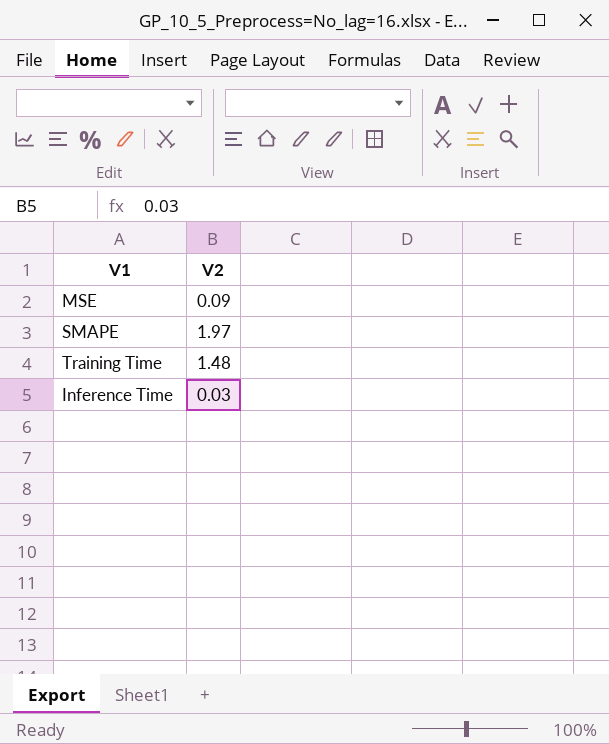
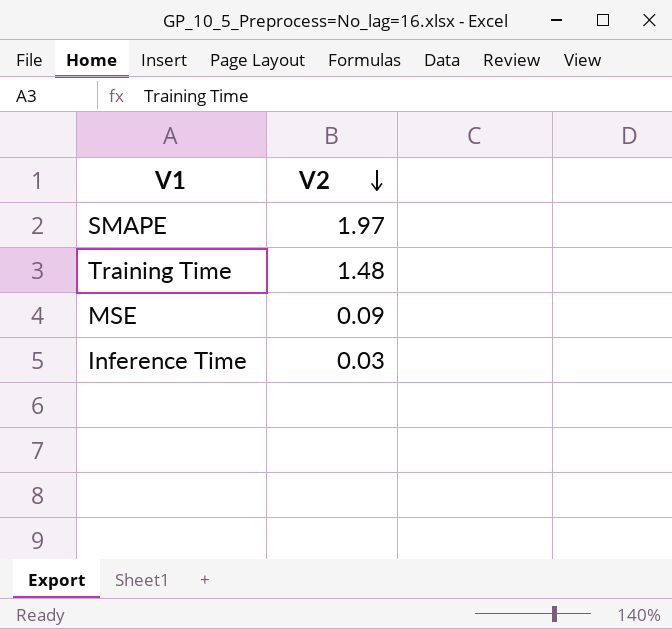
row order: none -> V2 descending

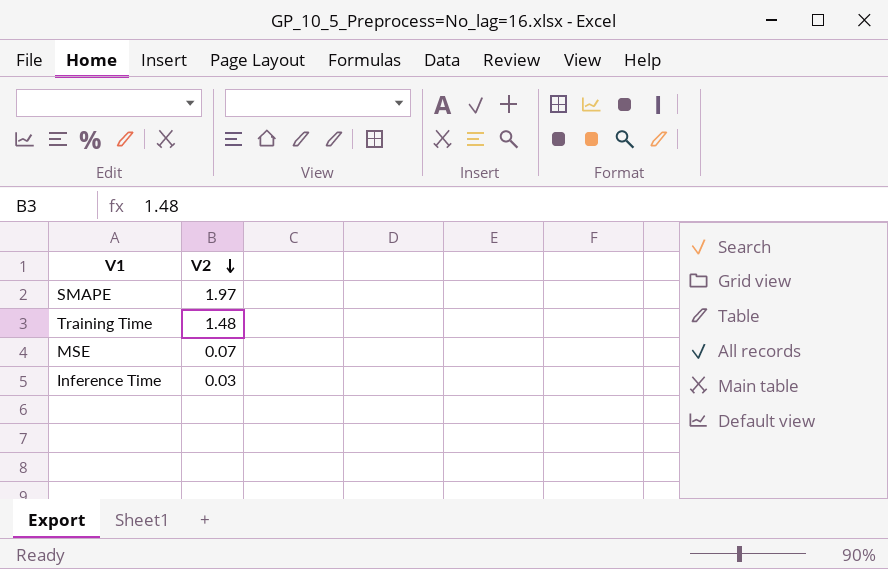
MSE | V2: 0.09 -> 0.07

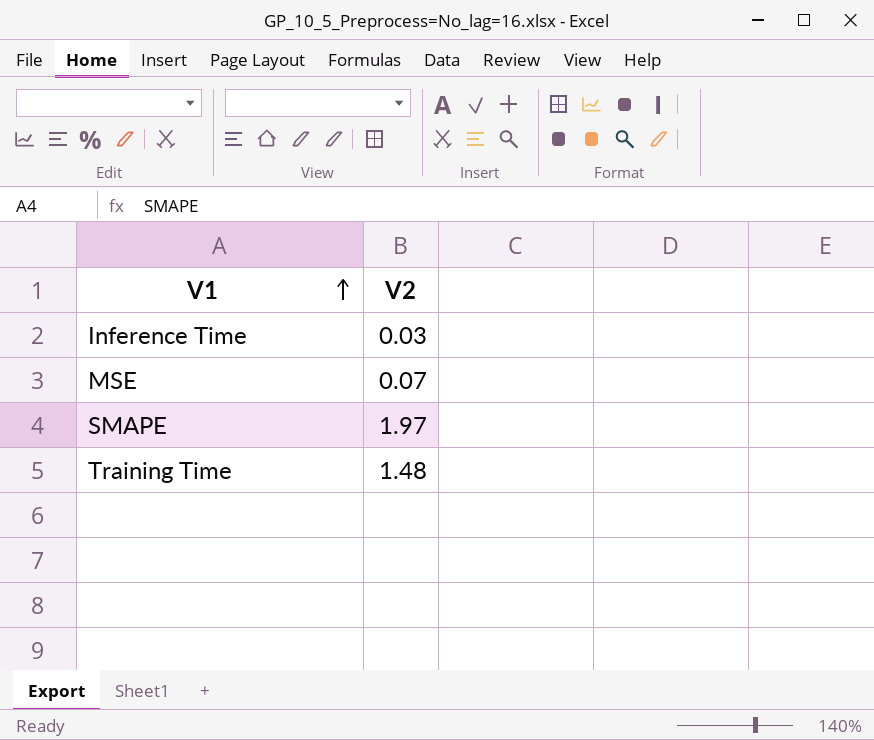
row order: V2 descending -> V1 ascending

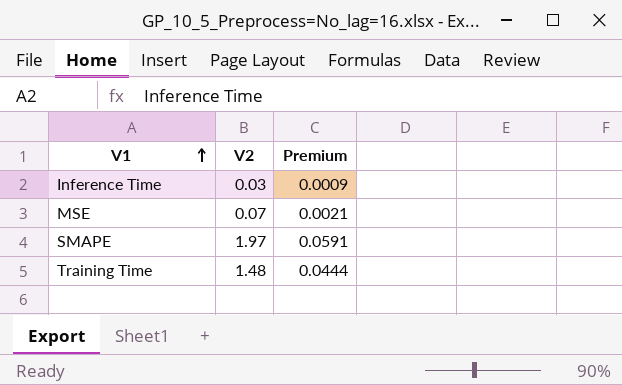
column Premium | formula: none -> [V2] * 0.03

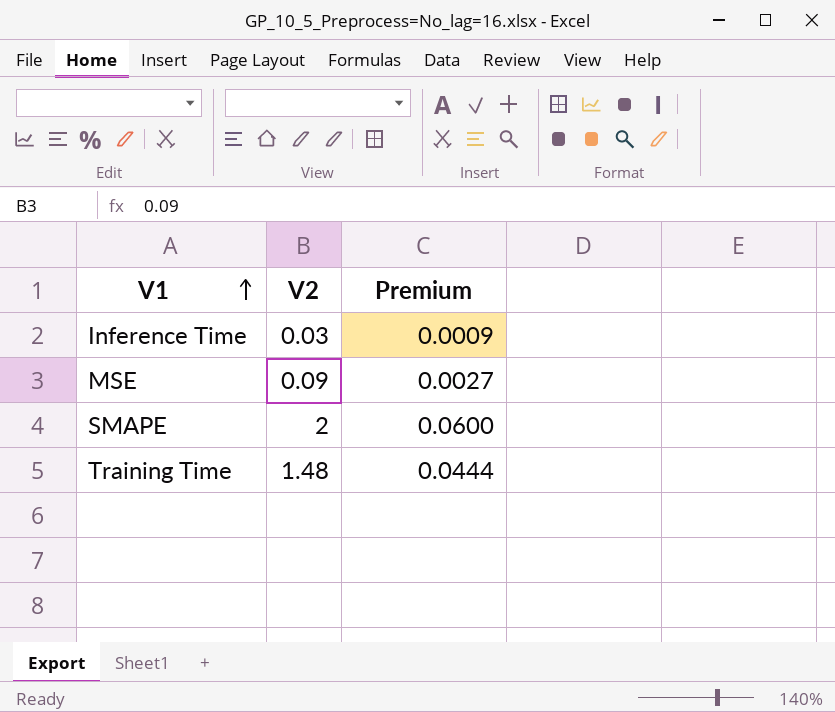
MSE | V2: 0.07 -> 0.09
MSE | Premium: 0.0021 -> 0.0027
SMAPE | V2: 1.97 -> 2
SMAPE | Premium: 0.0591 -> 0.0600

